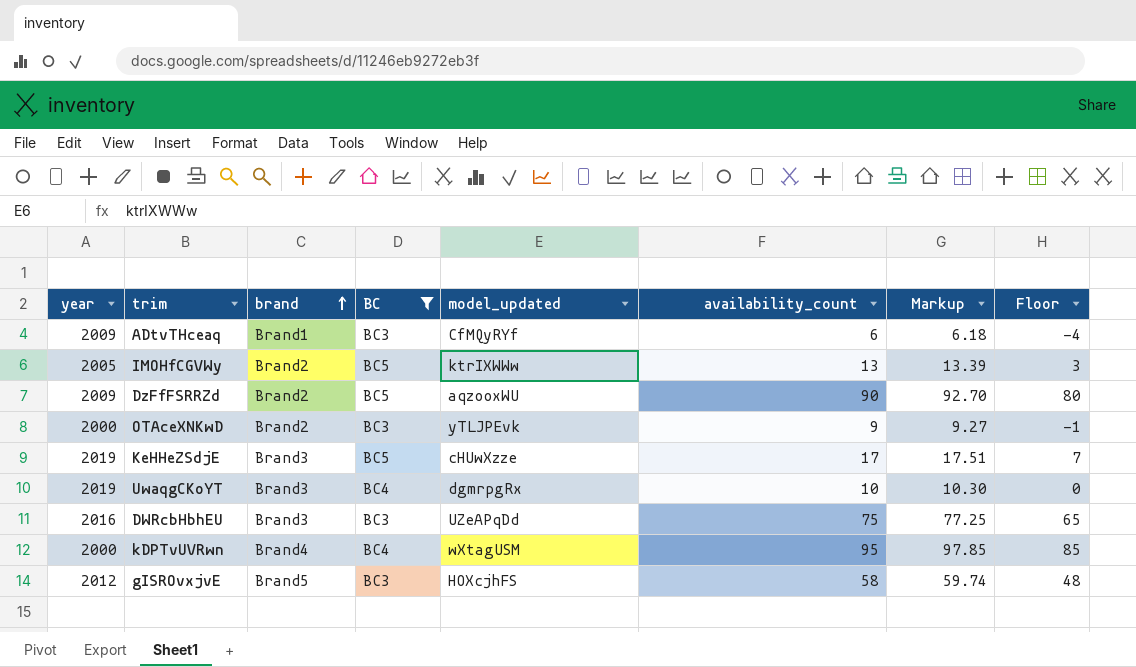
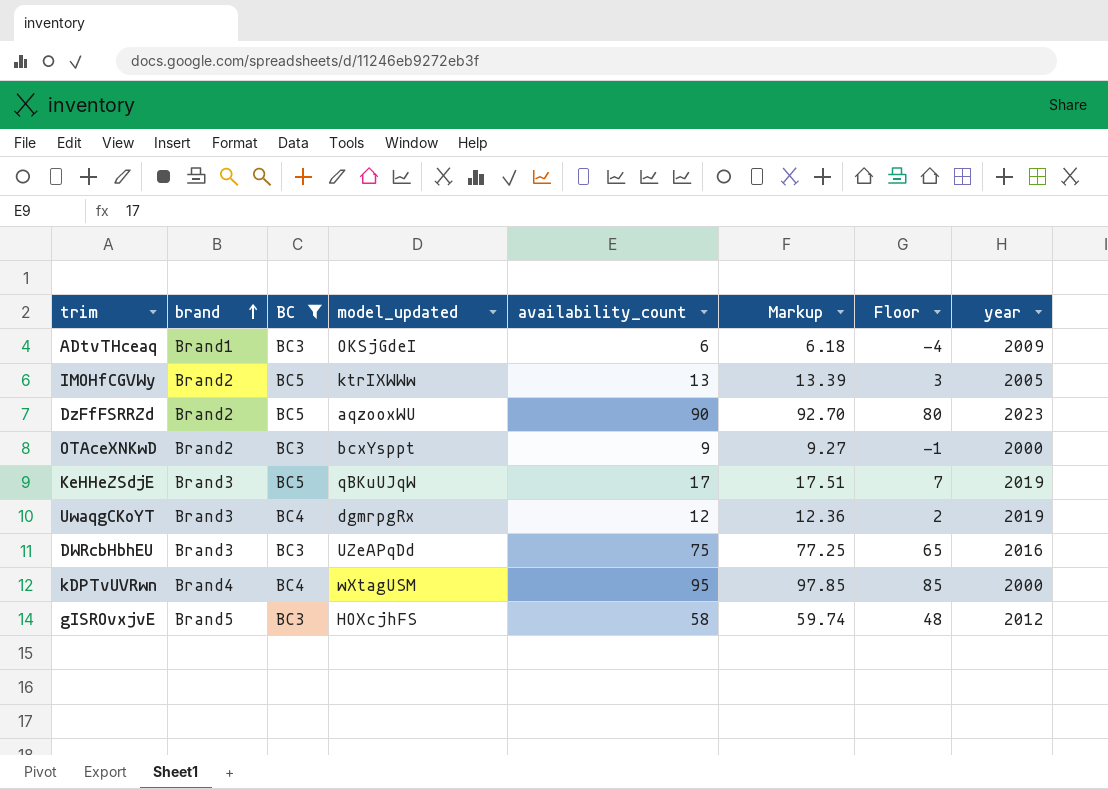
column year | position: 1 -> 8
ADtvTHceaq | model_updated: CfMQyRYf -> OKSjGdeI
DzFfFSRRZd | year: 2009 -> 2023
OTAceXNKwD | model_updated: yTLJPEvk -> bcxYsppt
KeHHeZSdjE | model_updated: cHUwXzze -> qBKuUJqW
UwaqgCKoYT | availability_count: 10 -> 12
UwaqgCKoYT | Markup: 10.30 -> 12.36
UwaqgCKoYT | Floor: 0 -> 2

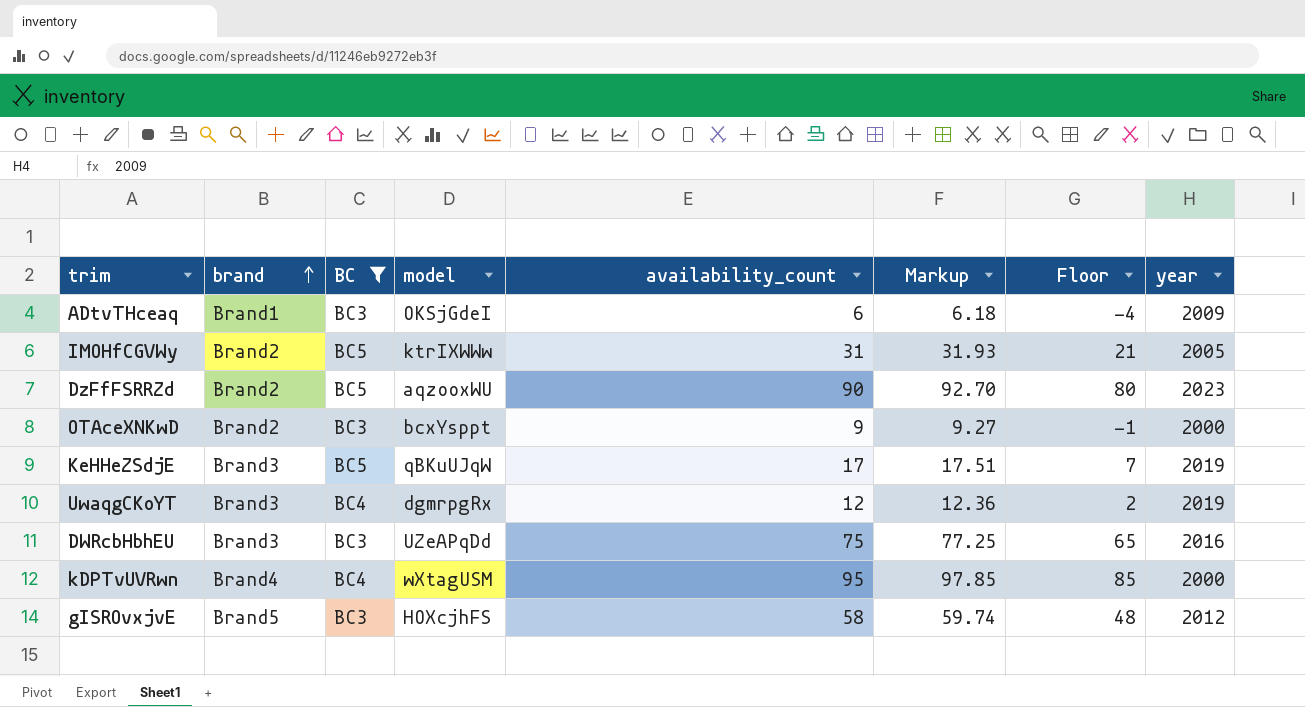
column name: model_updated -> model
IMOHfCGVWy | availability_count: 13 -> 31
IMOHfCGVWy | Markup: 13.39 -> 31.93
IMOHfCGVWy | Floor: 3 -> 21

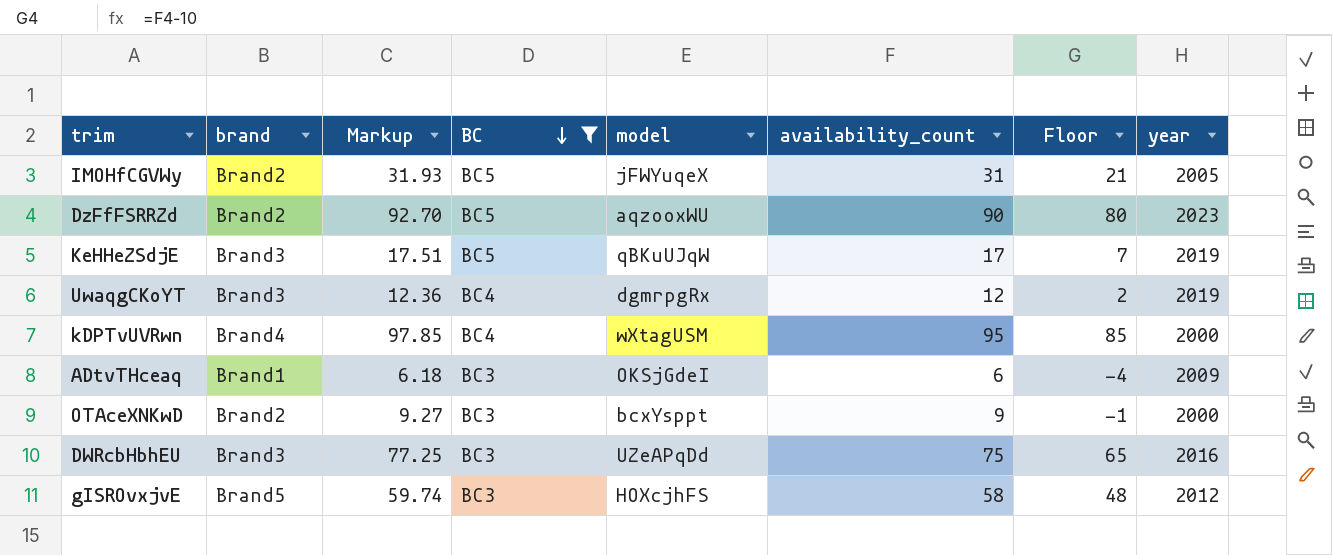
row order: brand ascending -> BC descending
column Markup | position: 6 -> 3
IMOHfCGVWy | model: ktrIXWWw -> jFWYuqeX

